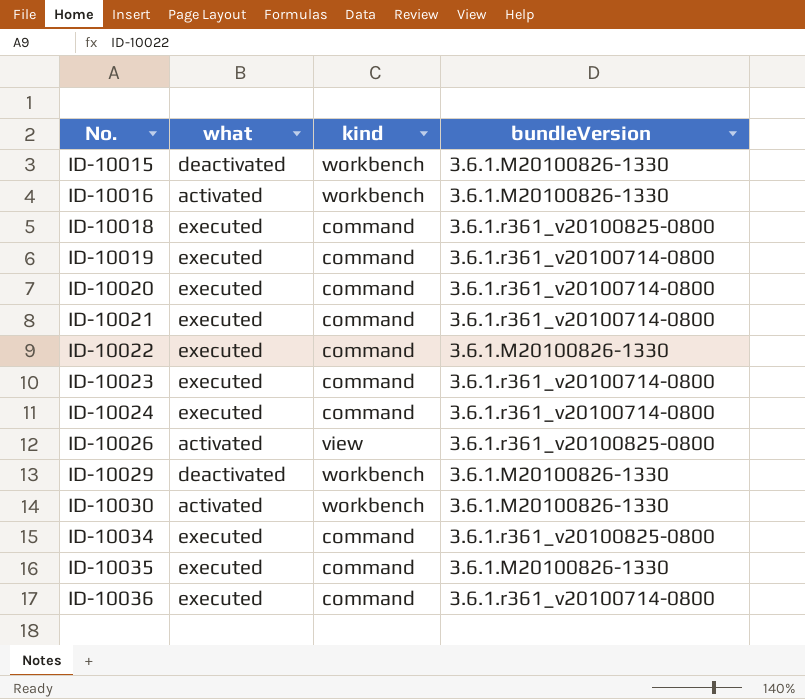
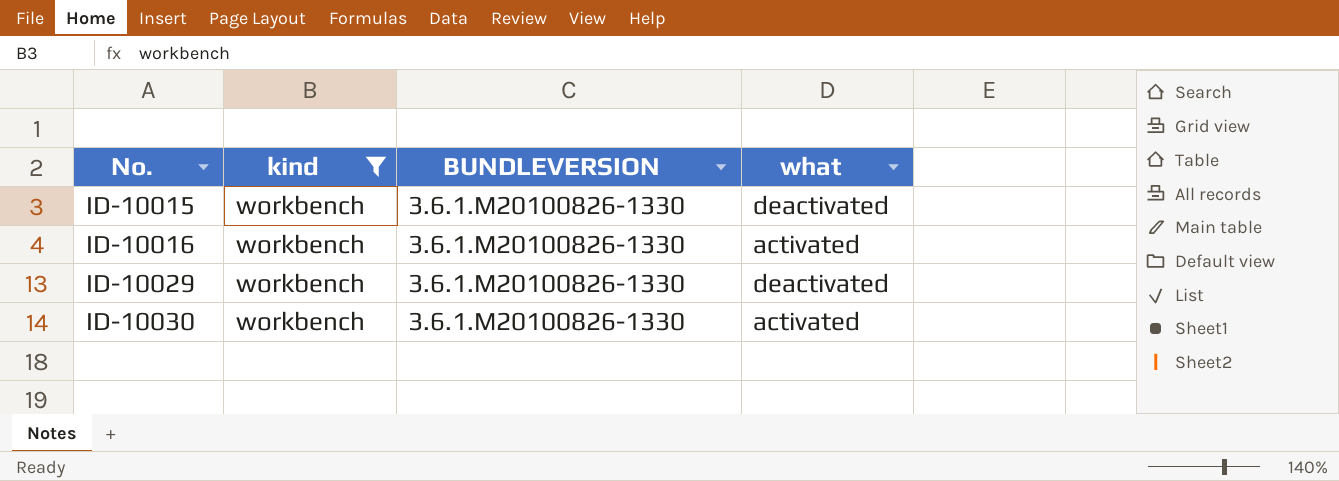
filter: none -> kind = workbench
column name: bundleVersion -> BUNDLEVERSION
column what | position: 2 -> 4

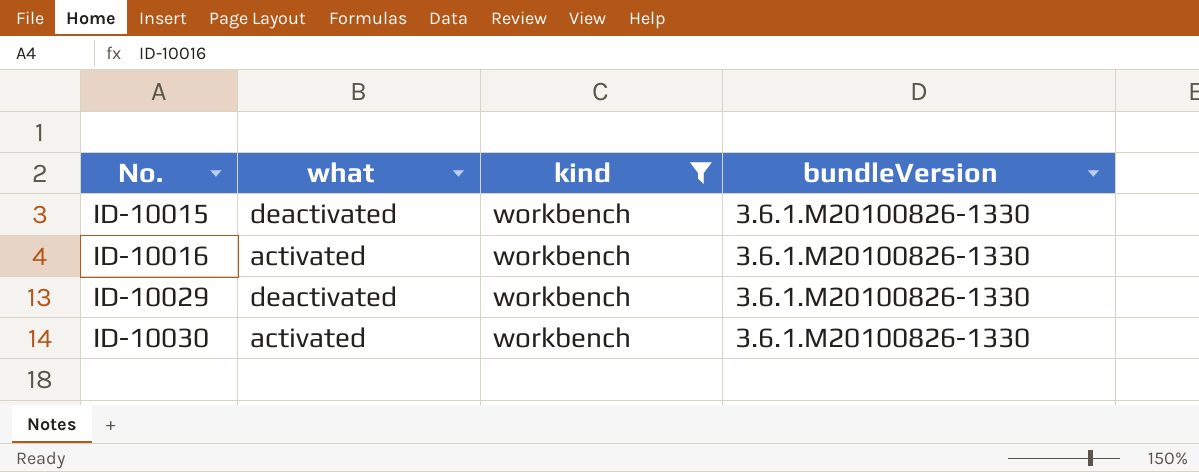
column what | position: 4 -> 2
column name: BUNDLEVERSION -> bundleVersion

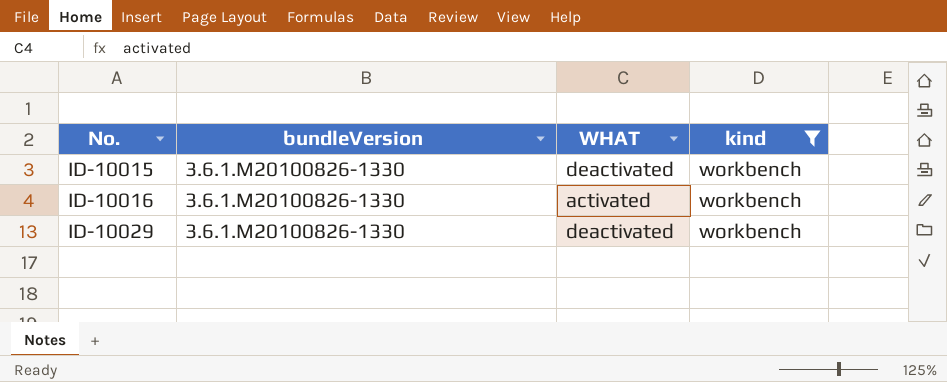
column bundleVersion | position: 4 -> 2
column name: what -> WHAT
row ID-10030: activated | workbench | 3.6.1.M20100826-1330 -> none

